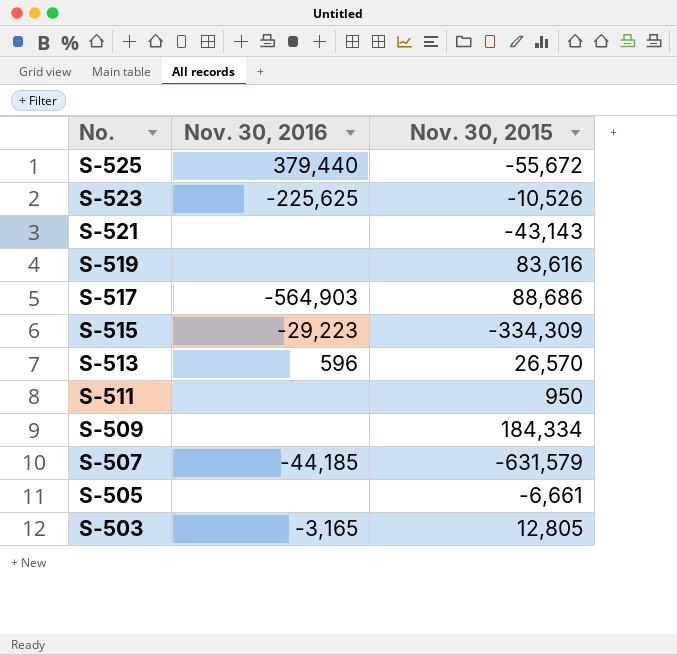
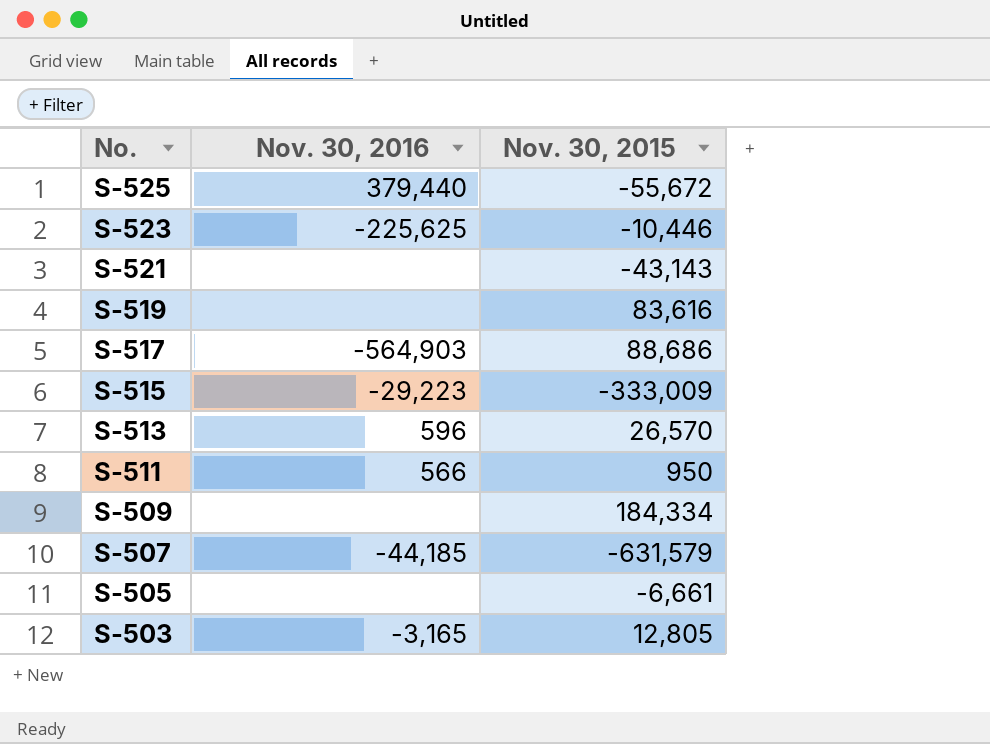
S-523 | Nov. 30, 2015: -10,526 -> -10,446
S-515 | Nov. 30, 2015: -334,309 -> -333,009
S-511 | Nov. 30, 2016: none -> 566

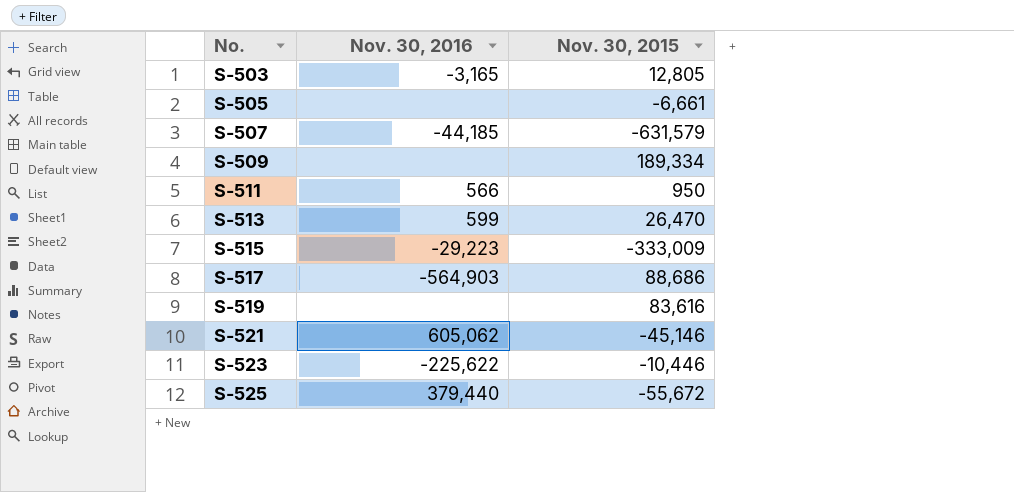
row order: No. descending -> No. ascending
S-509 | Nov. 30, 2015: 184,334 -> 189,334
S-513 | Nov. 30, 2016: 596 -> 599
S-513 | Nov. 30, 2015: 26,570 -> 26,470
S-521 | Nov. 30, 2016: none -> 605,062
S-521 | Nov. 30, 2015: -43,143 -> -45,146
S-523 | Nov. 30, 2016: -225,625 -> -225,622

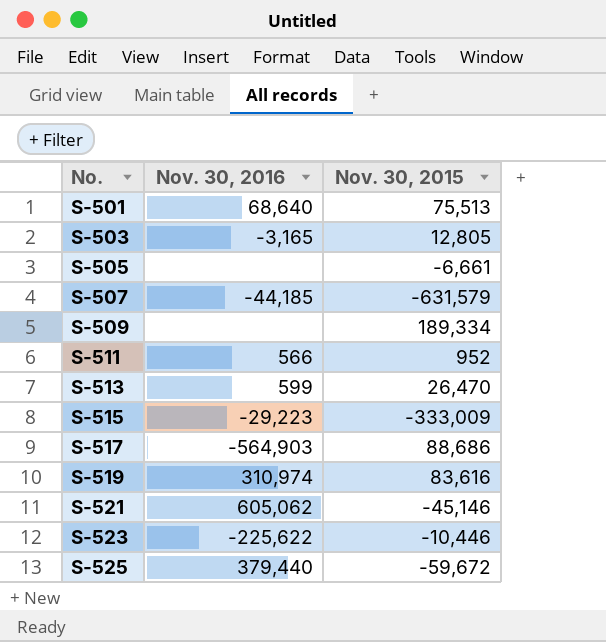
row S-501: none -> 68,640 | 75,513
S-511 | Nov. 30, 2015: 950 -> 952
S-519 | Nov. 30, 2016: none -> 310,974
S-525 | Nov. 30, 2015: -55,672 -> -59,672

